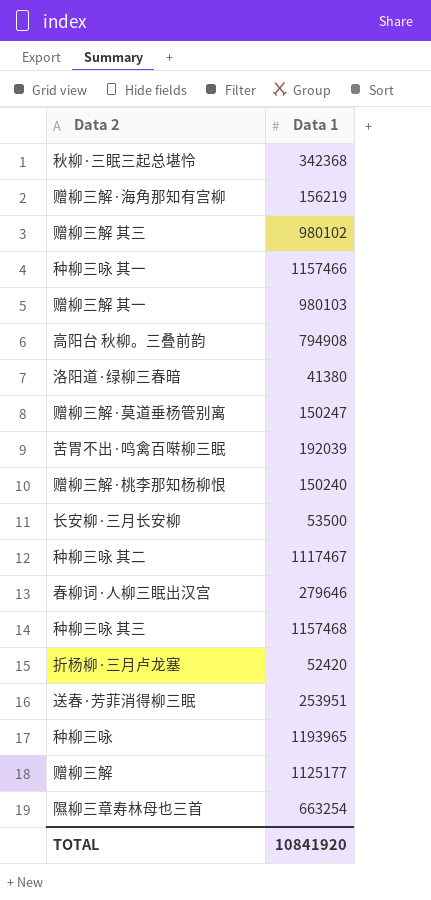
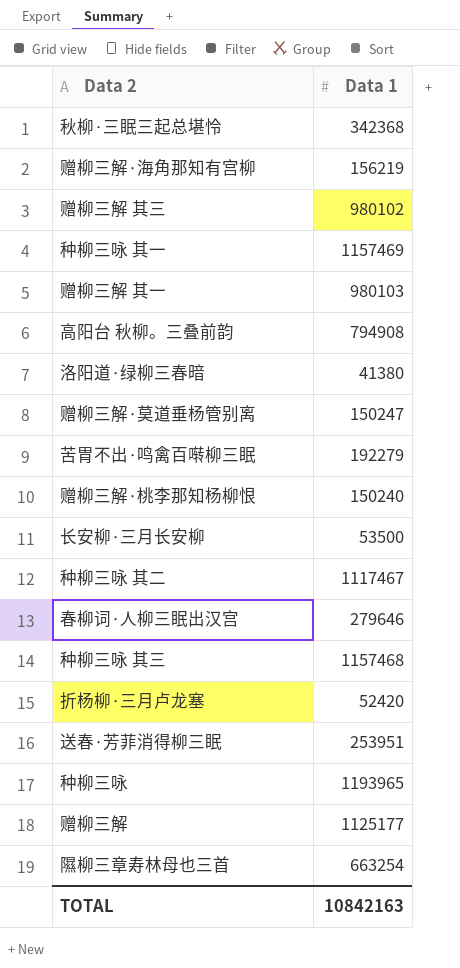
种柳三咏 其一 | Data 1: 1157466 -> 1157469
苦胃不出·鸣禽百啭柳三眠 | Data 1: 192039 -> 192279
TOTAL | Data 1: 10841920 -> 10842163

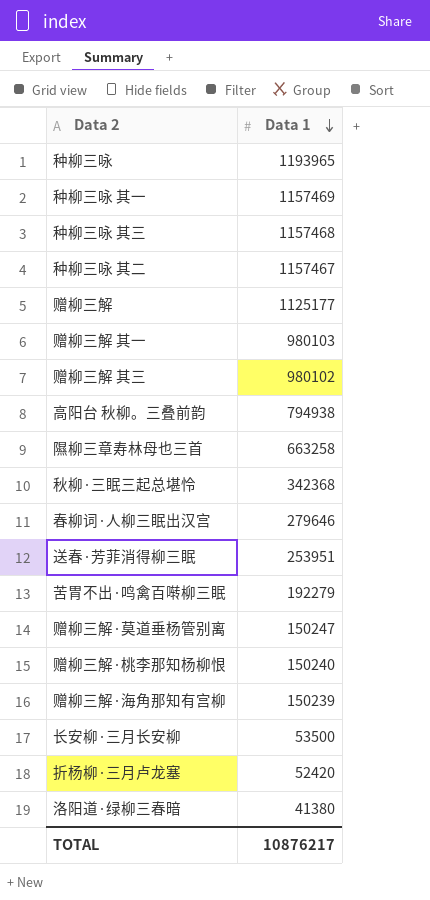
row order: none -> Data 1 descending
种柳三咏 其二 | Data 1: 1117467 -> 1157467
高阳台 秋柳。三叠前韵 | Data 1: 794908 -> 794938
隰柳三章寿林母也三首 | Data 1: 663254 -> 663258
赠柳三解·海角那知有宫柳 | Data 1: 156219 -> 150239
TOTAL | Data 1: 10842163 -> 10876217

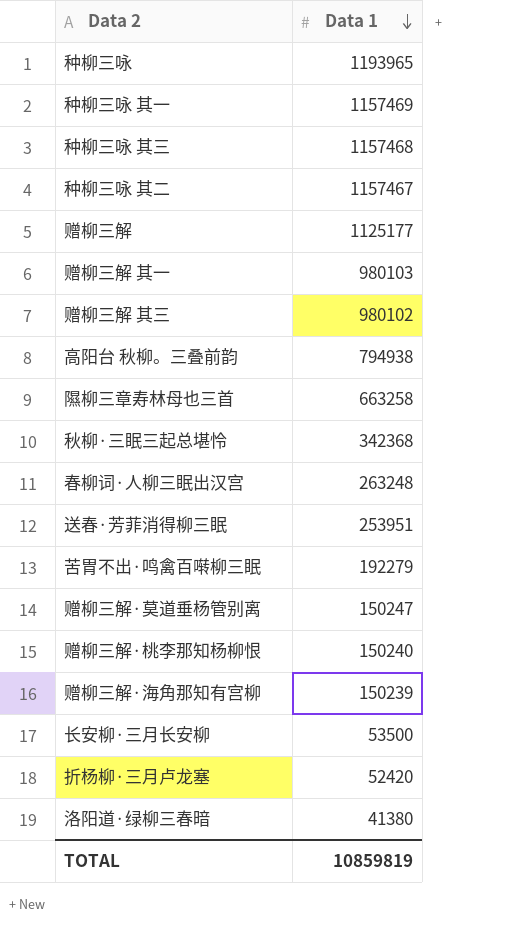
春柳词·人柳三眠出汉宫 | Data 1: 279646 -> 263248
TOTAL | Data 1: 10876217 -> 10859819

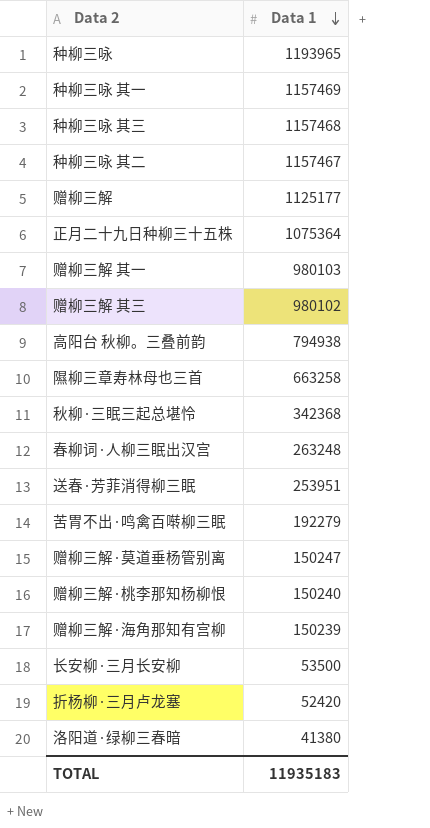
row 正月二十九日种柳三十五株: none -> 1075364
TOTAL | Data 1: 10859819 -> 11935183

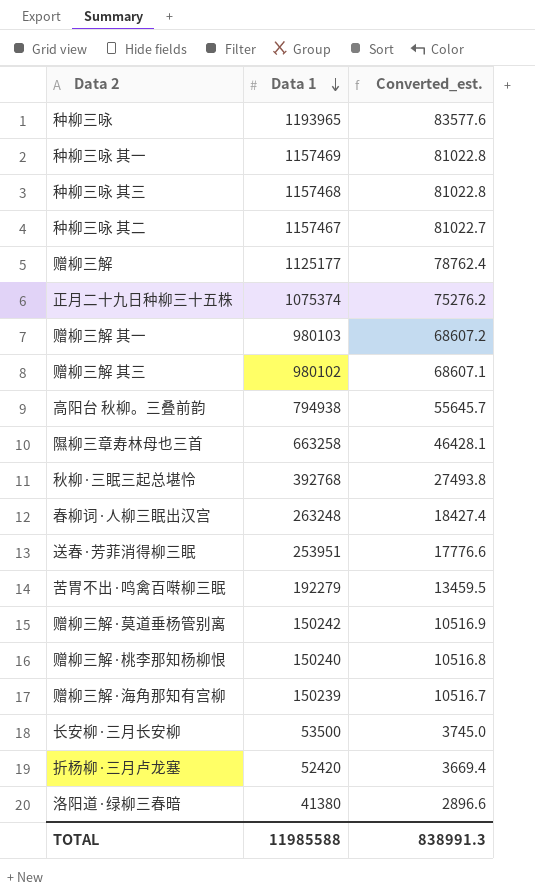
column Converted_est. | formula: none -> [Data 1] * 0.07
正月二十九日种柳三十五株 | Data 1: 1075364 -> 1075374
秋柳·三眠三起总堪怜 | Data 1: 342368 -> 392768
赠柳三解·莫道垂杨管别离 | Data 1: 150247 -> 150242
TOTAL | Data 1: 11935183 -> 11985588

